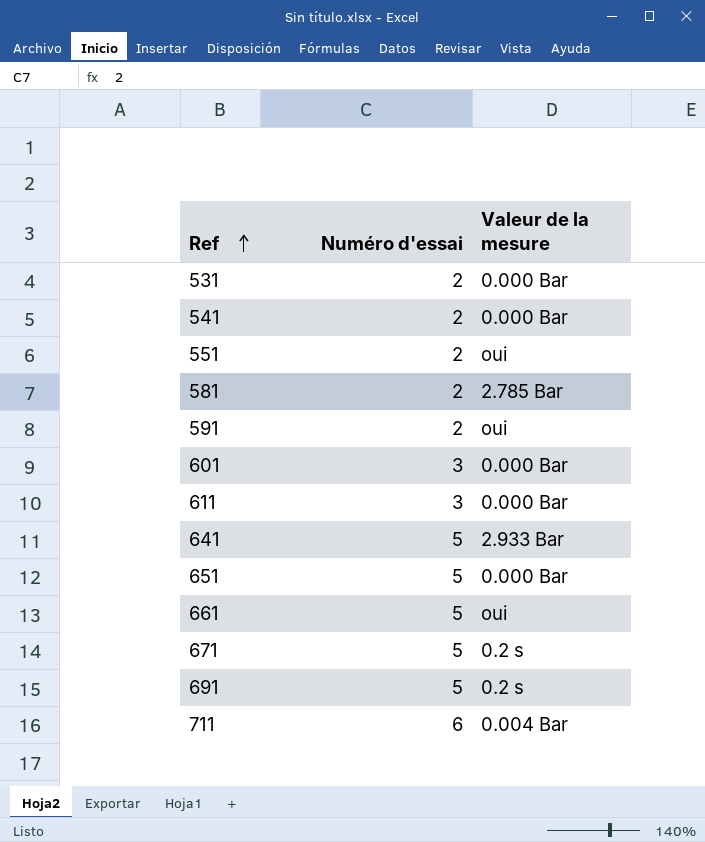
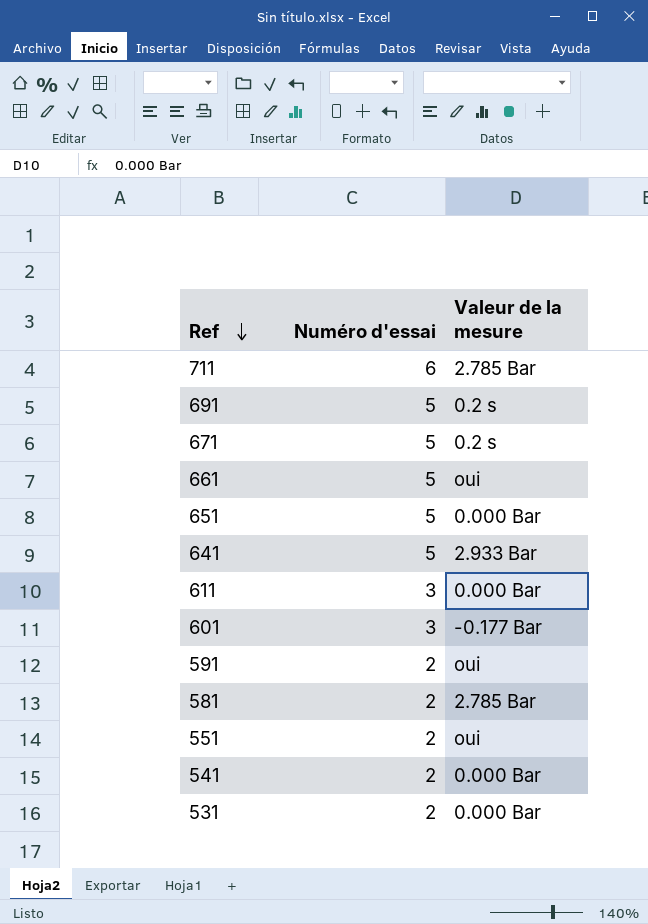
row order: Ref ascending -> Ref descending
711 | Valeur de la mesure: 0.004 Bar -> 2.785 Bar
601 | Valeur de la mesure: 0.000 Bar -> -0.177 Bar

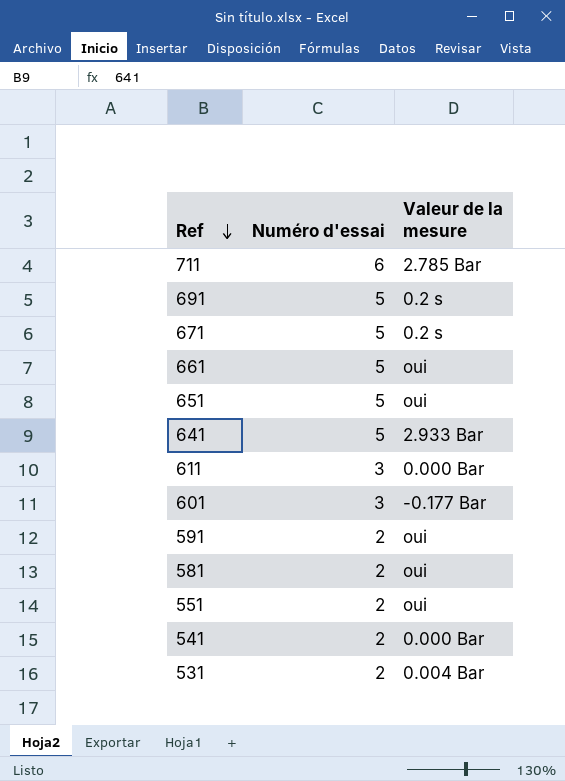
651 | Valeur de la mesure: 0.000 Bar -> oui
581 | Valeur de la mesure: 2.785 Bar -> oui
531 | Valeur de la mesure: 0.000 Bar -> 0.004 Bar

